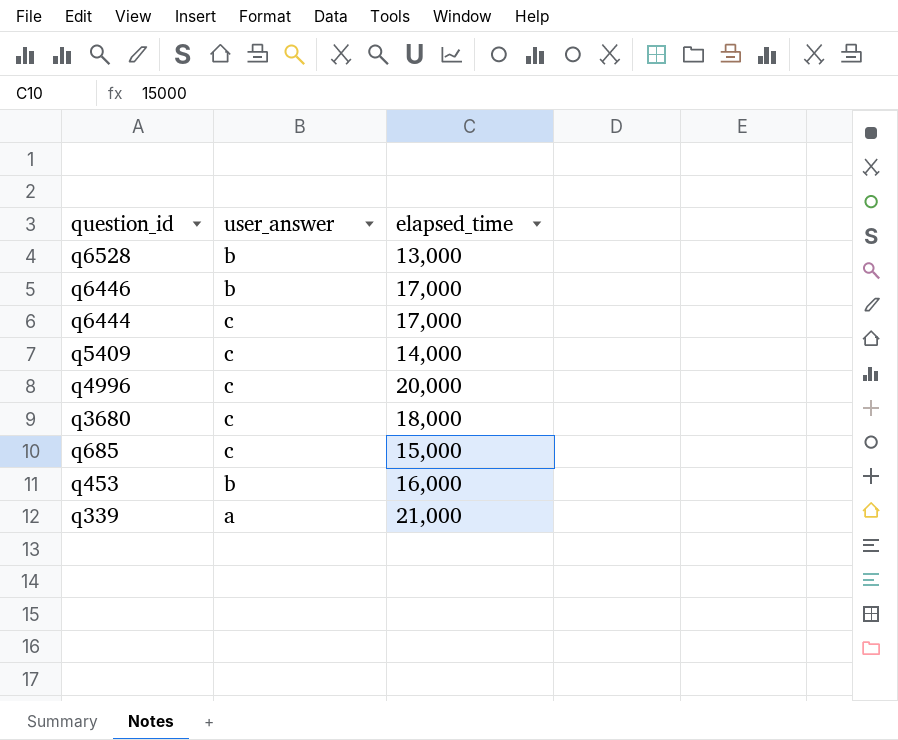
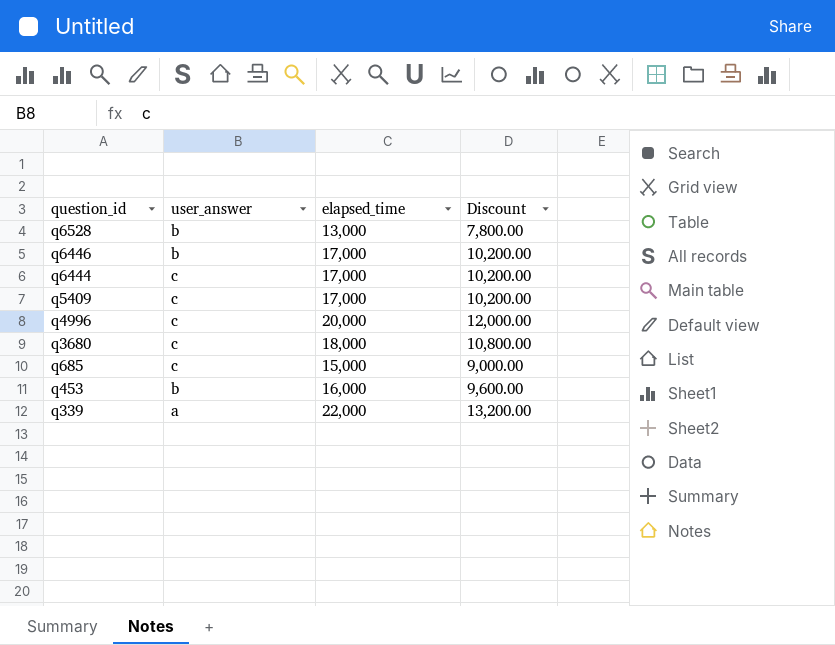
column Discount | formula: none -> [elapsed_time] * 0.6
q5409 | elapsed_time: 14,000 -> 17,000
q339 | elapsed_time: 21,000 -> 22,000

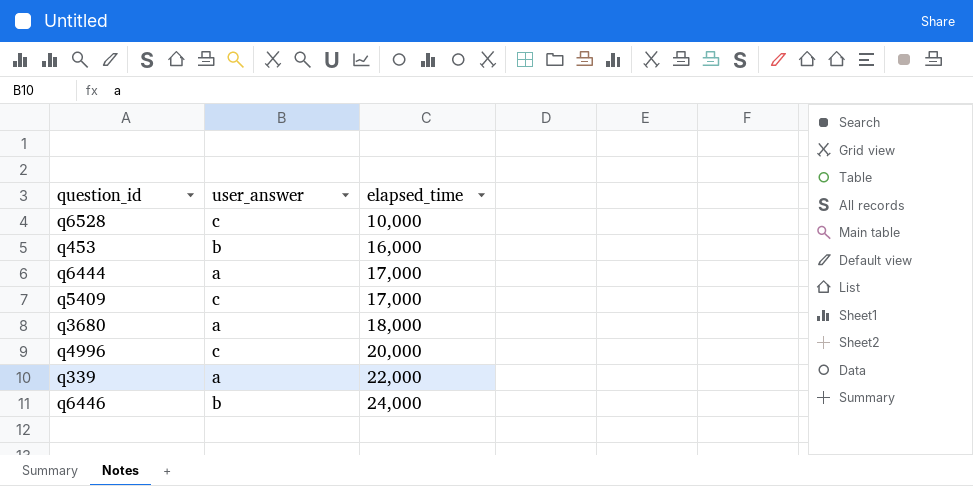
row order: question_id descending -> elapsed_time ascending
column Discount | formula: [elapsed_time] * 0.6 -> none
row q685: c | 15,000 | 9,000.00 -> none
q6528 | user_answer: b -> c
q6528 | elapsed_time: 13,000 -> 10,000
q6444 | user_answer: c -> a
q3680 | user_answer: c -> a
q6446 | elapsed_time: 17,000 -> 24,000

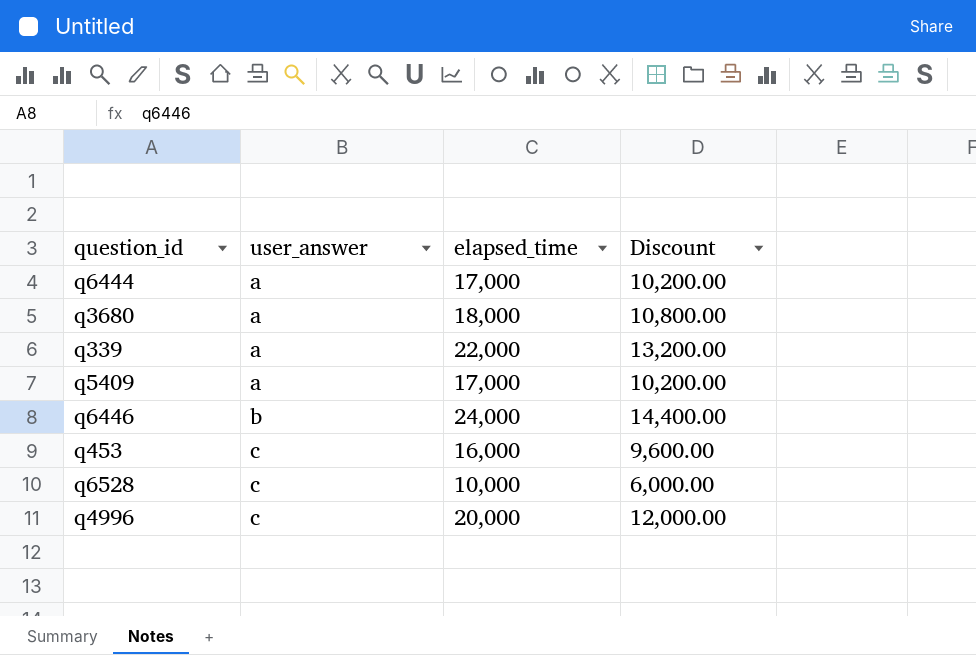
row order: elapsed_time ascending -> user_answer ascending
column Discount | formula: none -> [elapsed_time] * 0.6
q5409 | user_answer: c -> a
q453 | user_answer: b -> c

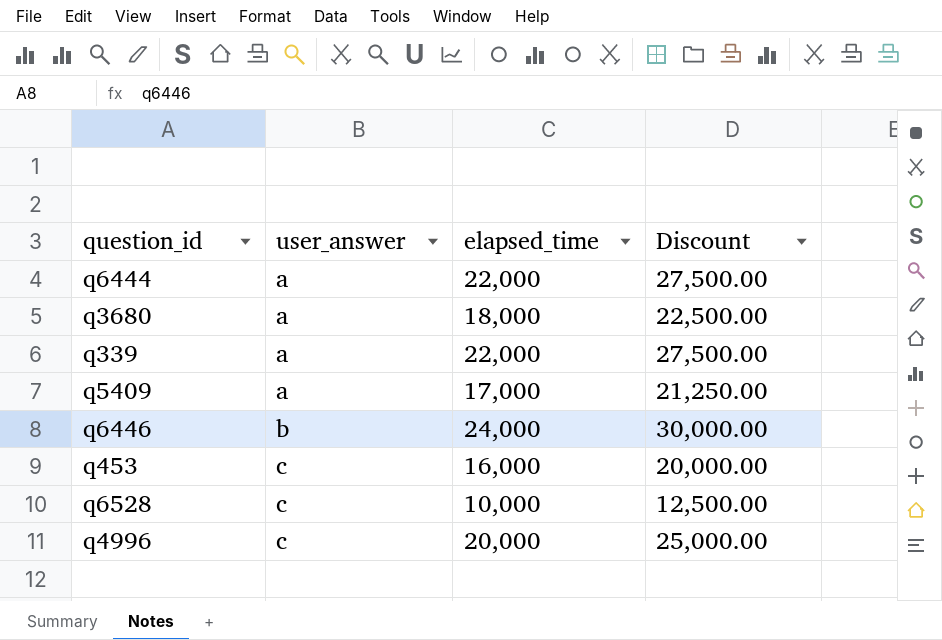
column Discount | formula: [elapsed_time] * 0.6 -> [elapsed_time] * 1.25
q6444 | elapsed_time: 17,000 -> 22,000

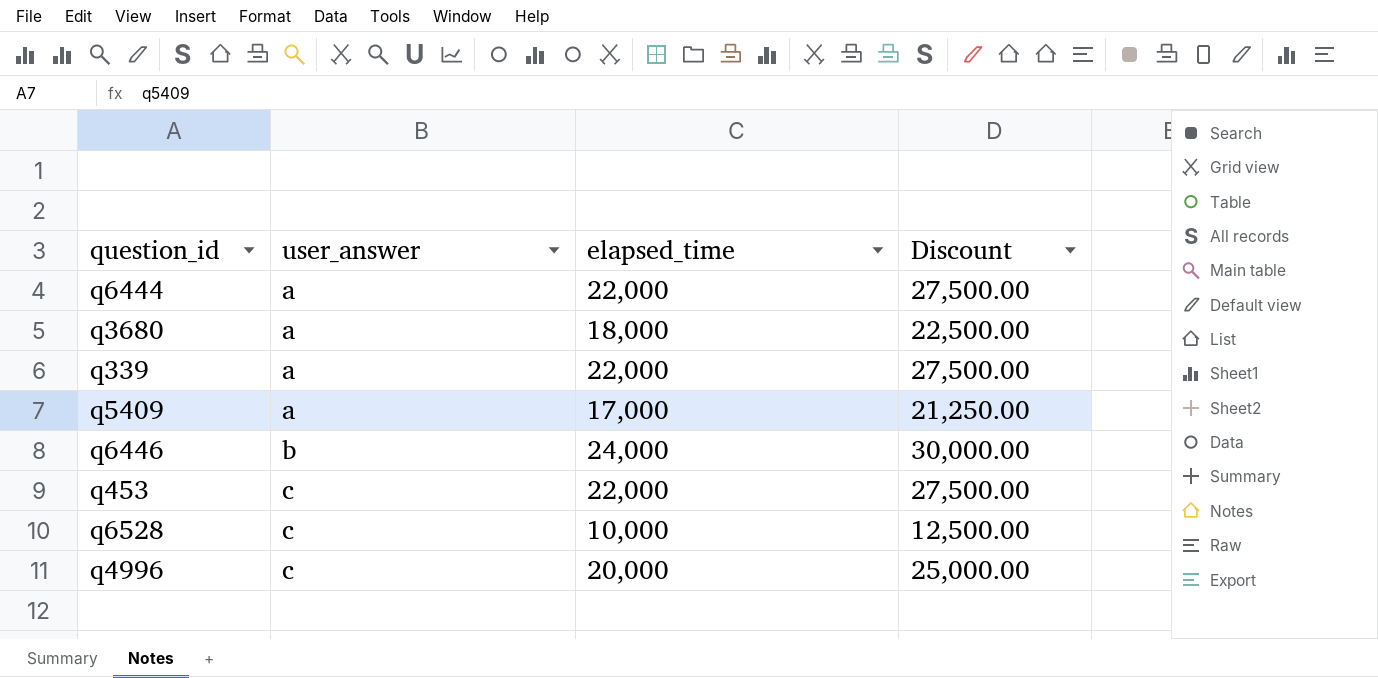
q453 | elapsed_time: 16,000 -> 22,000
q453 | Discount: 20,000.00 -> 27,500.00

